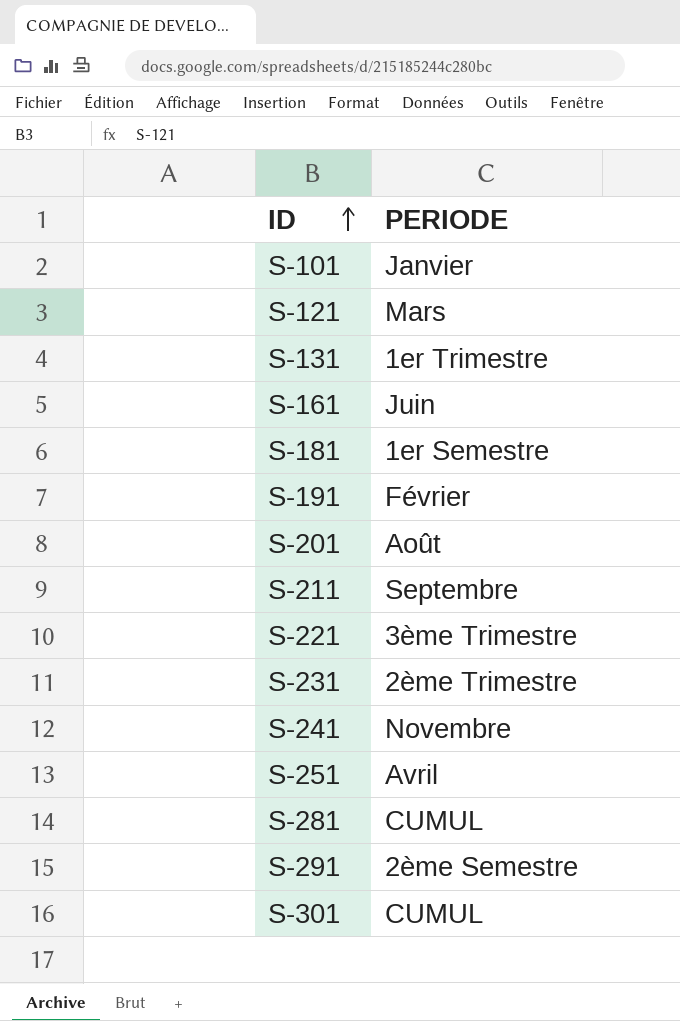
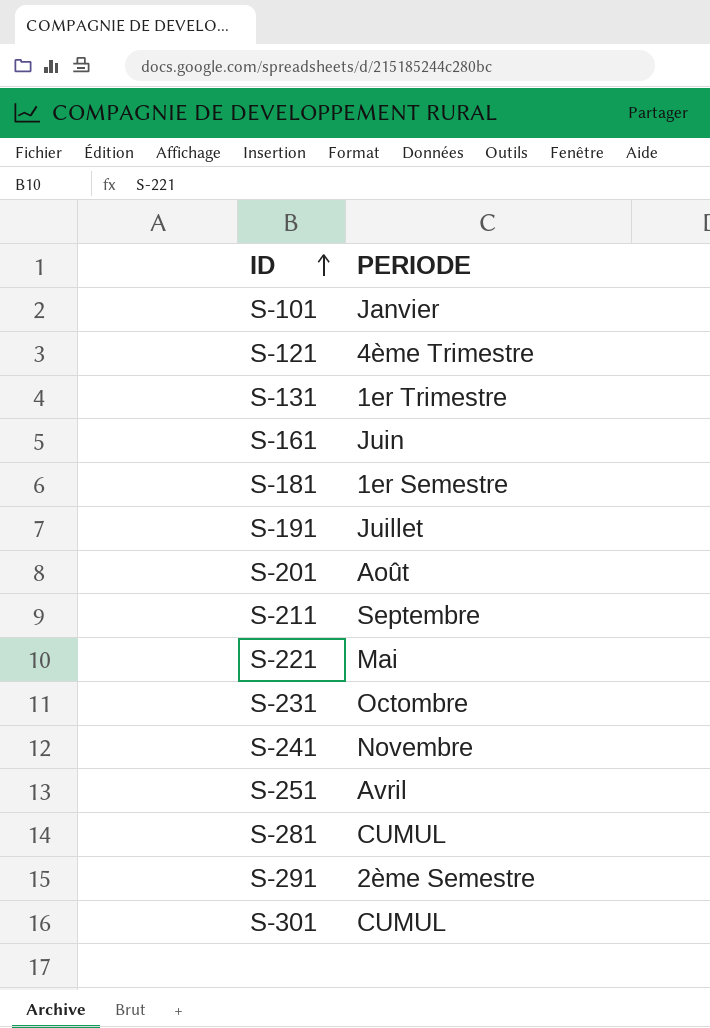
S-121 | PERIODE: Mars -> 4ème Trimestre
S-191 | PERIODE: Février -> Juillet
S-221 | PERIODE: 3ème Trimestre -> Mai
S-231 | PERIODE: 2ème Trimestre -> Octombre

